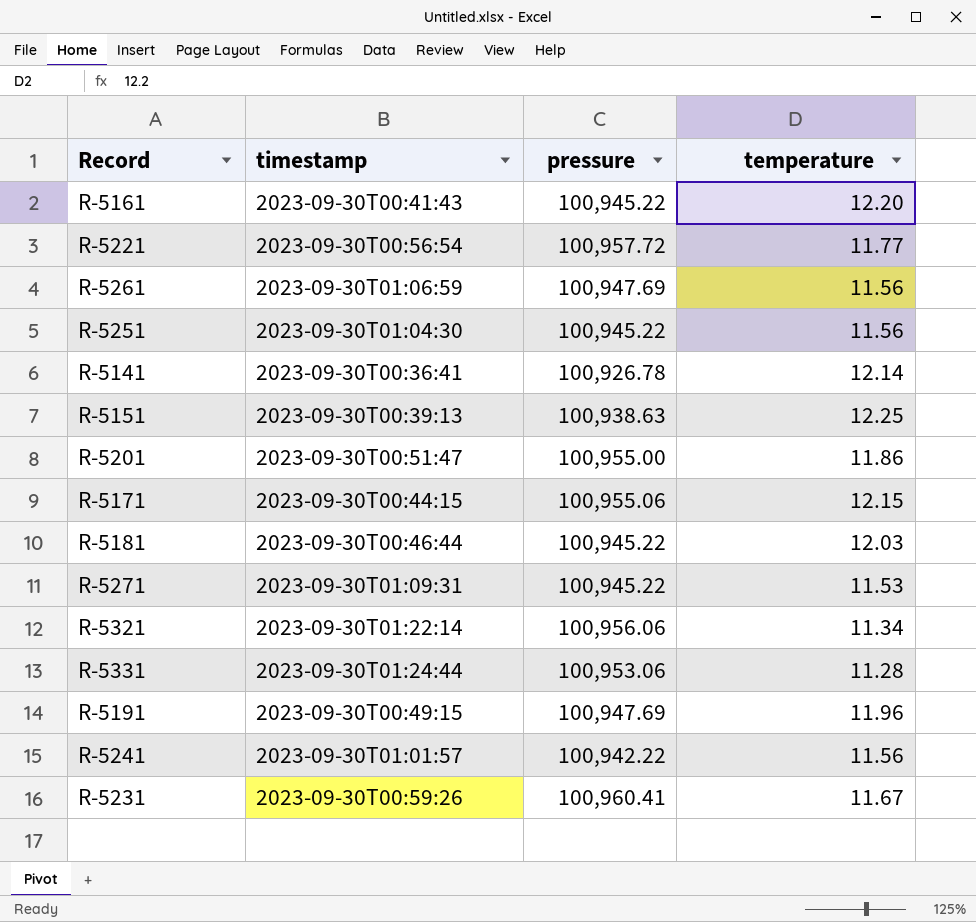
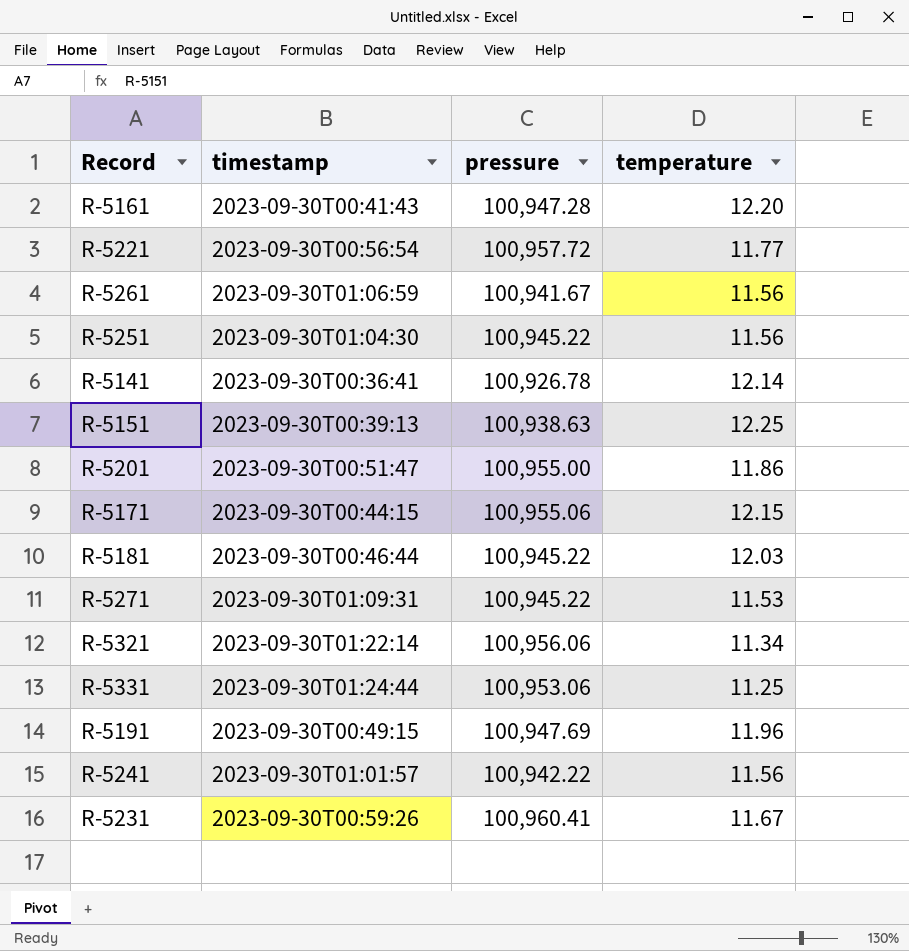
R-5161 | pressure: 100,945.22 -> 100,947.28
R-5261 | pressure: 100,947.69 -> 100,941.67
R-5331 | temperature: 11.28 -> 11.25

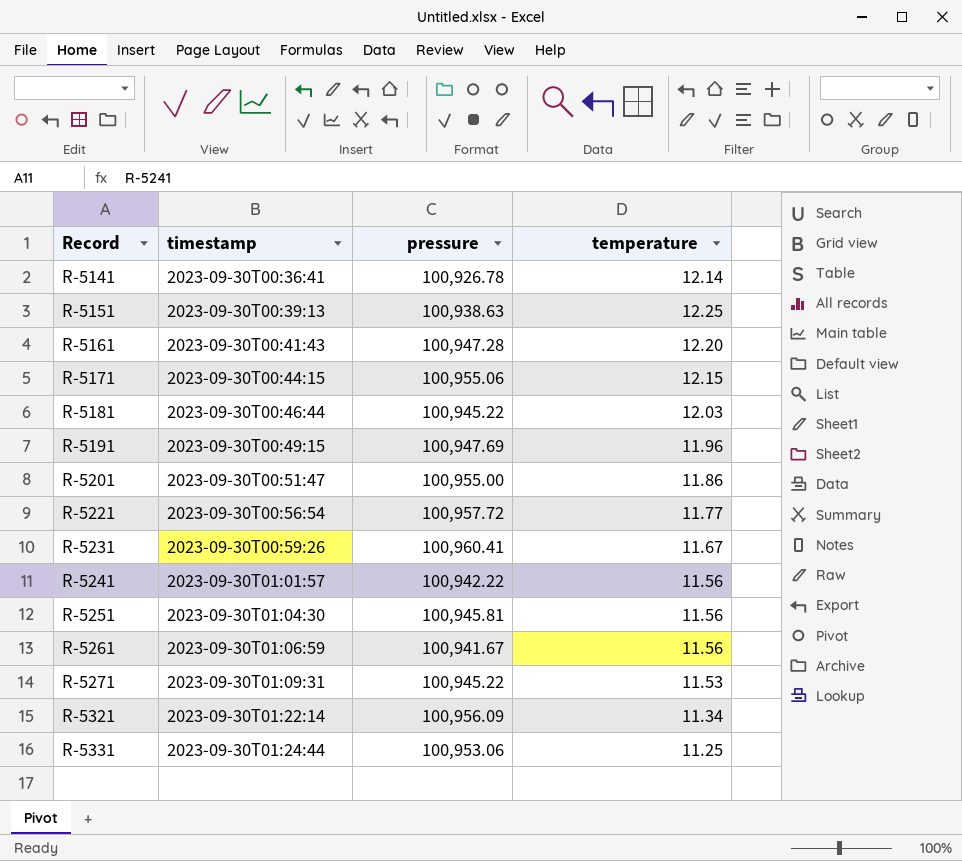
row order: none -> Record ascending
R-5251 | pressure: 100,945.22 -> 100,945.81
R-5321 | pressure: 100,956.06 -> 100,956.09

